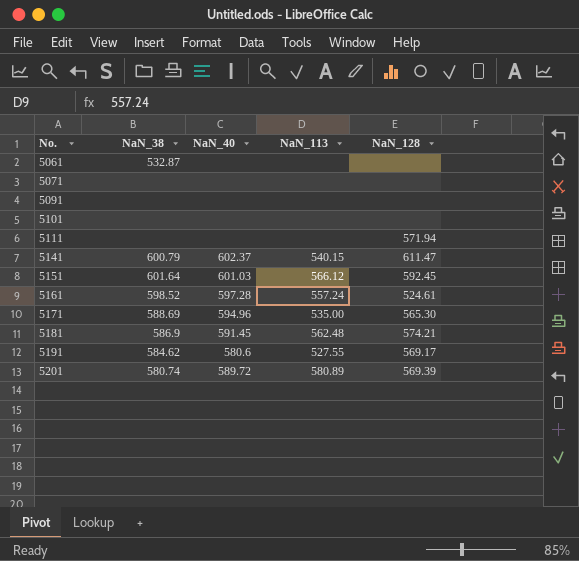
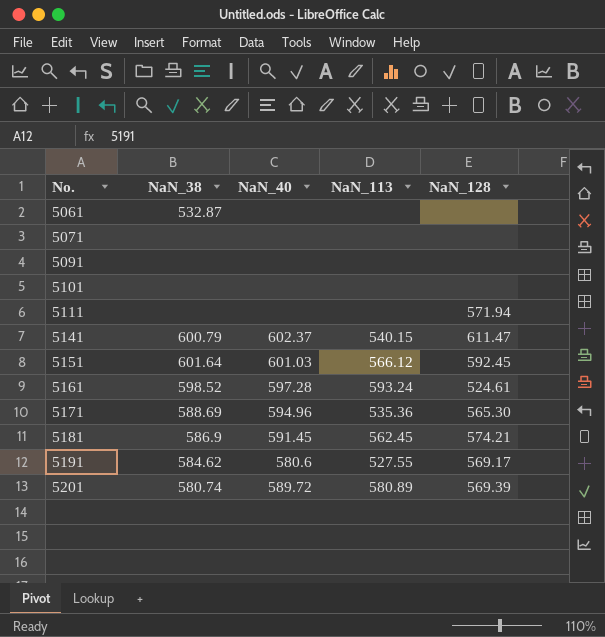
5161 | NaN_113: 557.24 -> 593.24
5171 | NaN_113: 535.00 -> 535.36
5181 | NaN_113: 562.48 -> 562.45

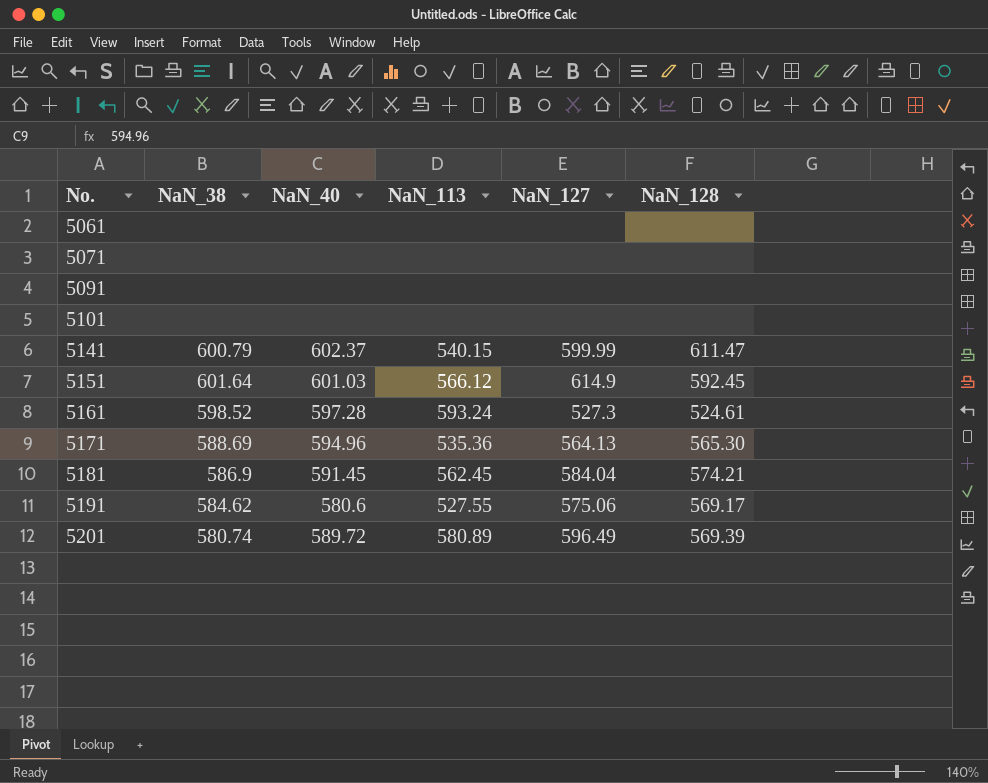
column NaN_127 | position: none -> 5
row 5111: none | none | none | 571.94 -> none
5061 | NaN_38: 532.87 -> none

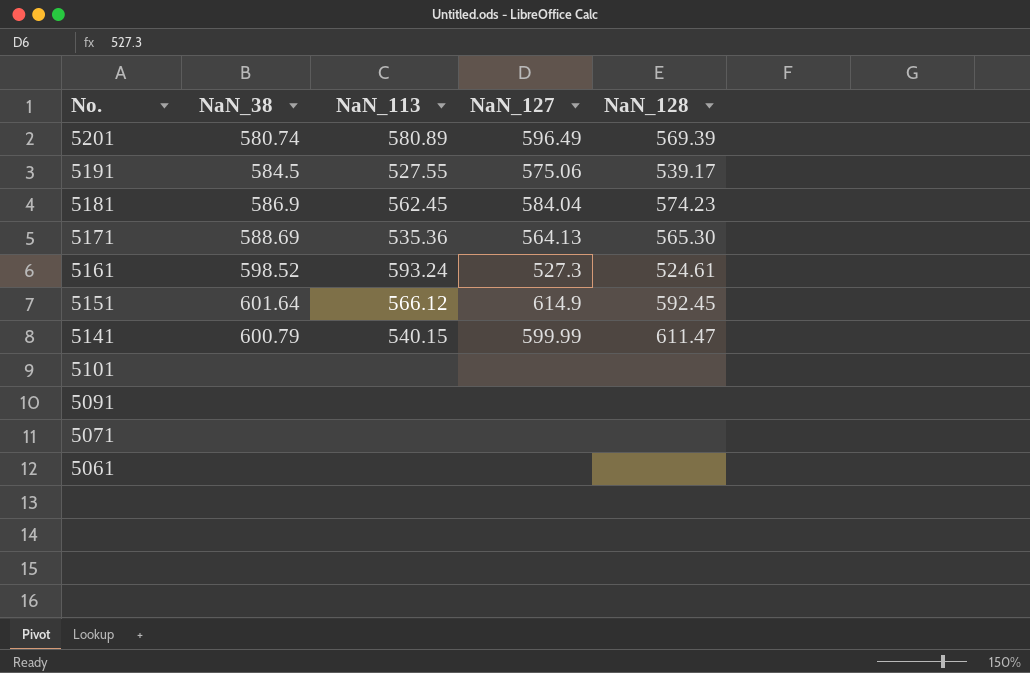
row order: No. ascending -> No. descending
column NaN_40 | position: 3 -> none
5191 | NaN_38: 584.62 -> 584.5
5191 | NaN_128: 569.17 -> 539.17
5181 | NaN_128: 574.21 -> 574.23

